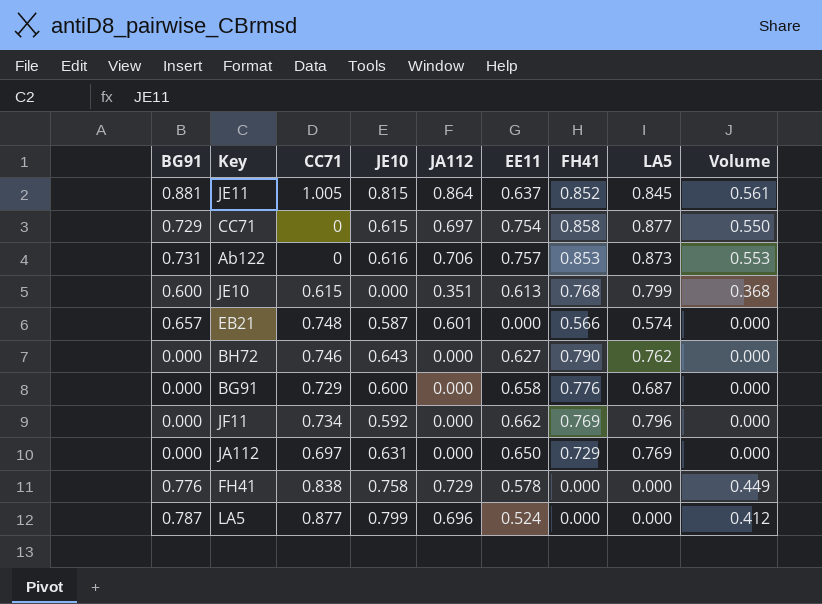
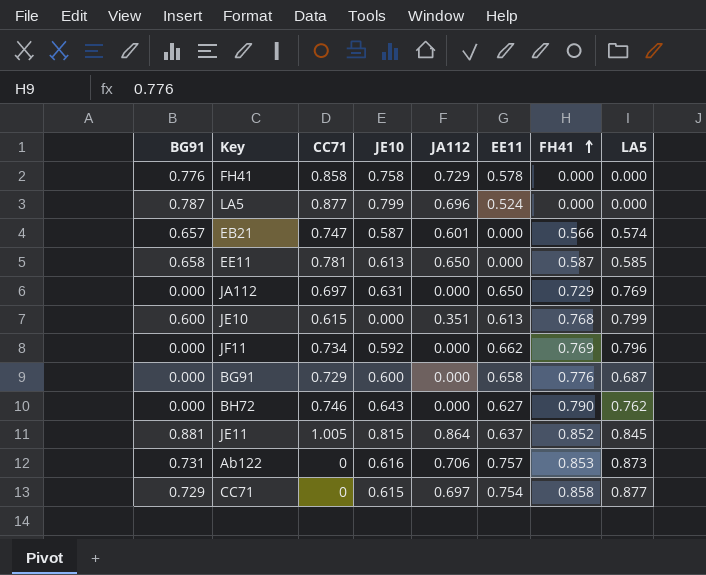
row order: none -> FH41 ascending
column Volume | formula: [BG91] * [EE11] -> none
FH41 | CC71: 0.838 -> 0.858
EB21 | CC71: 0.748 -> 0.747
row EE11: none -> 0.658 | 0.781 | 0.613 | 0.650 | 0.000 | 0.587 | 0.585

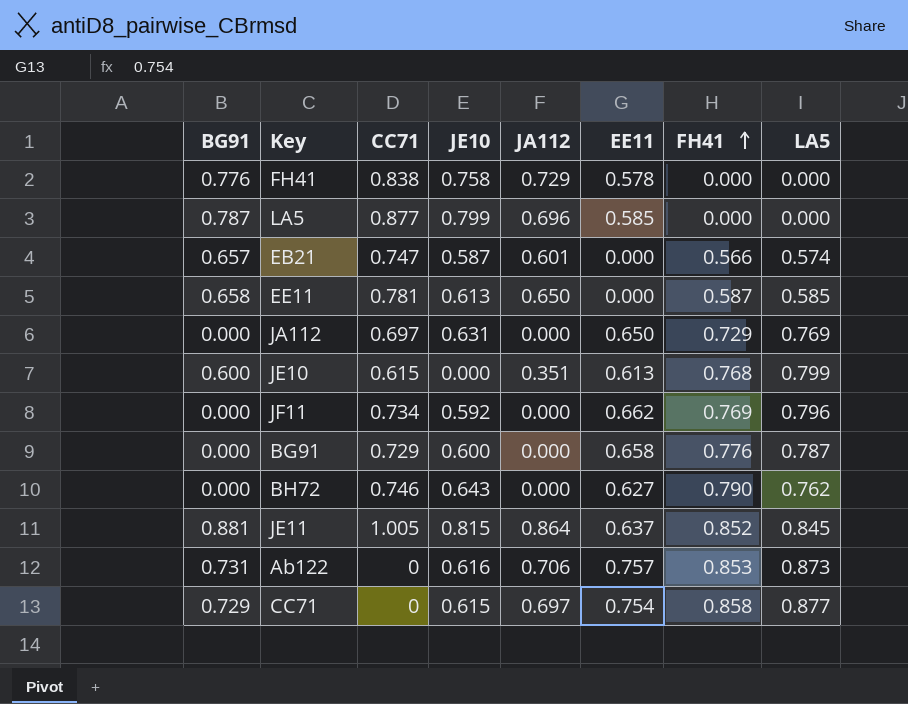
FH41 | CC71: 0.858 -> 0.838
LA5 | EE11: 0.524 -> 0.585
BG91 | LA5: 0.687 -> 0.787

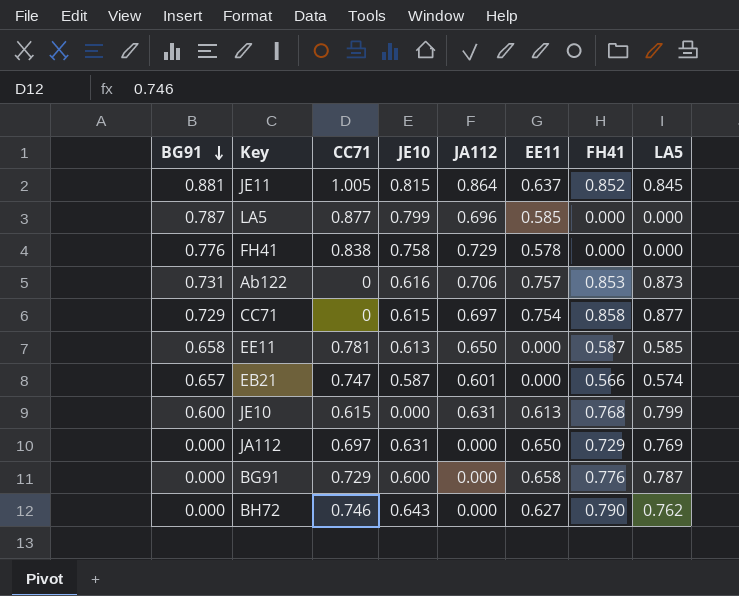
row order: FH41 ascending -> BG91 descending
row JF11: 0.000 | 0.734 | 0.592 | 0.000 | 0.662 | 0.769 | 0.796 -> none
JE10 | JA112: 0.351 -> 0.631

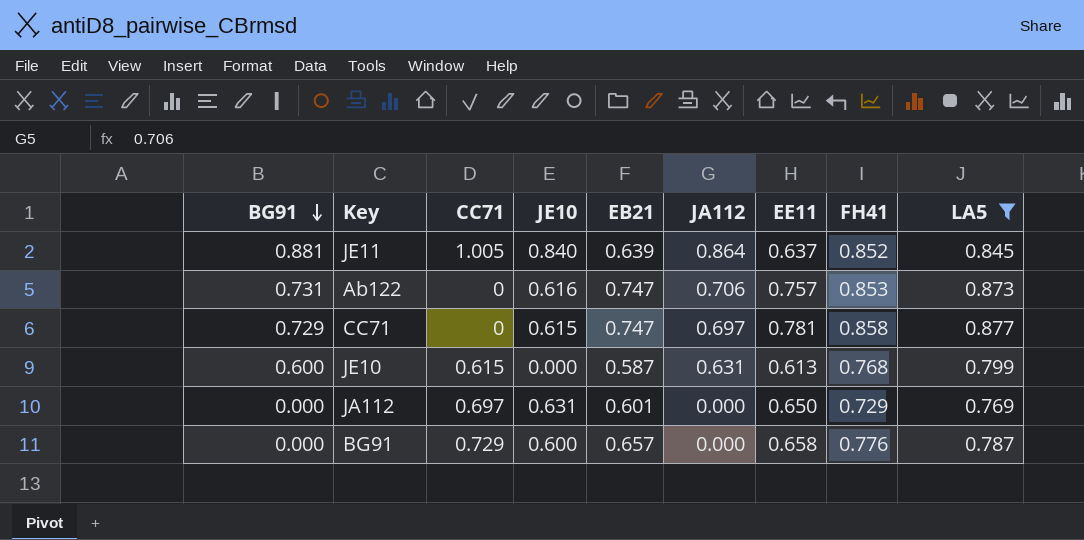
filter: none -> LA5 >= 0.769
column EB21 | position: none -> 5
JE11 | JE10: 0.815 -> 0.840
CC71 | EE11: 0.754 -> 0.781

